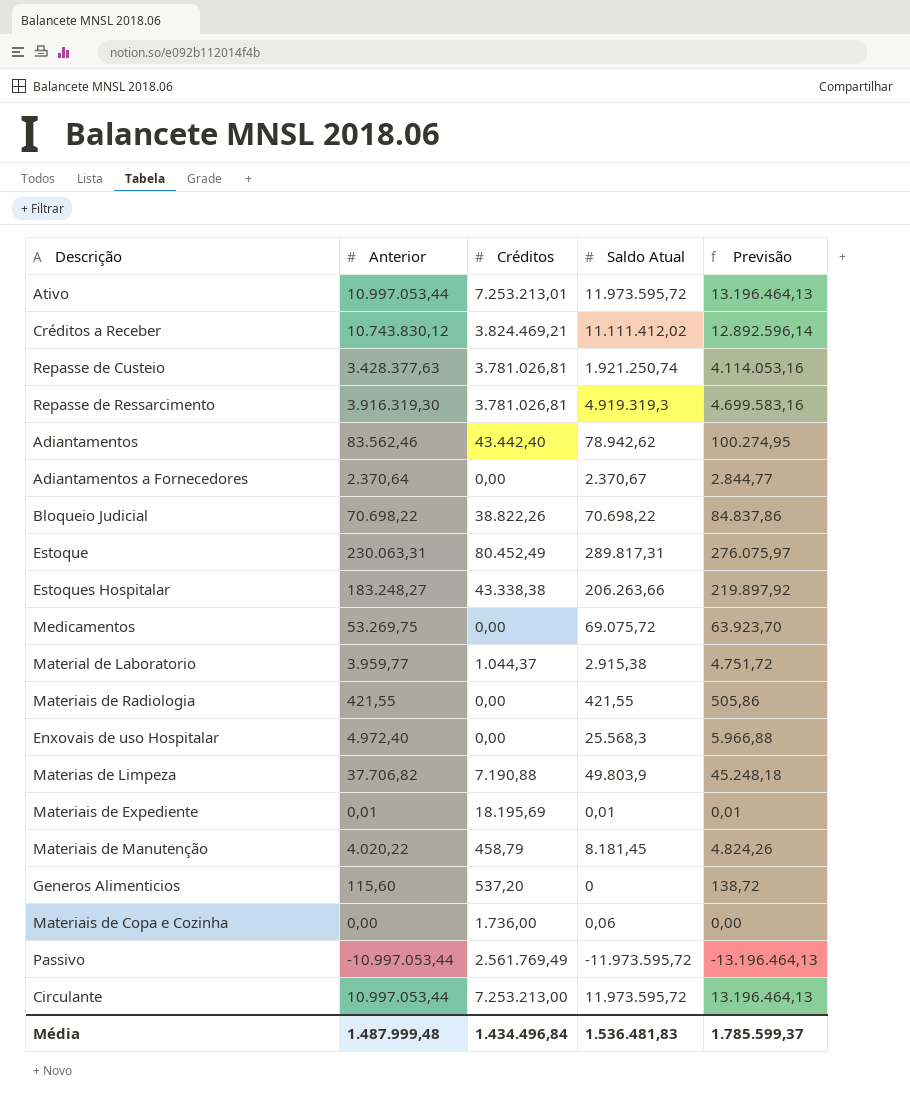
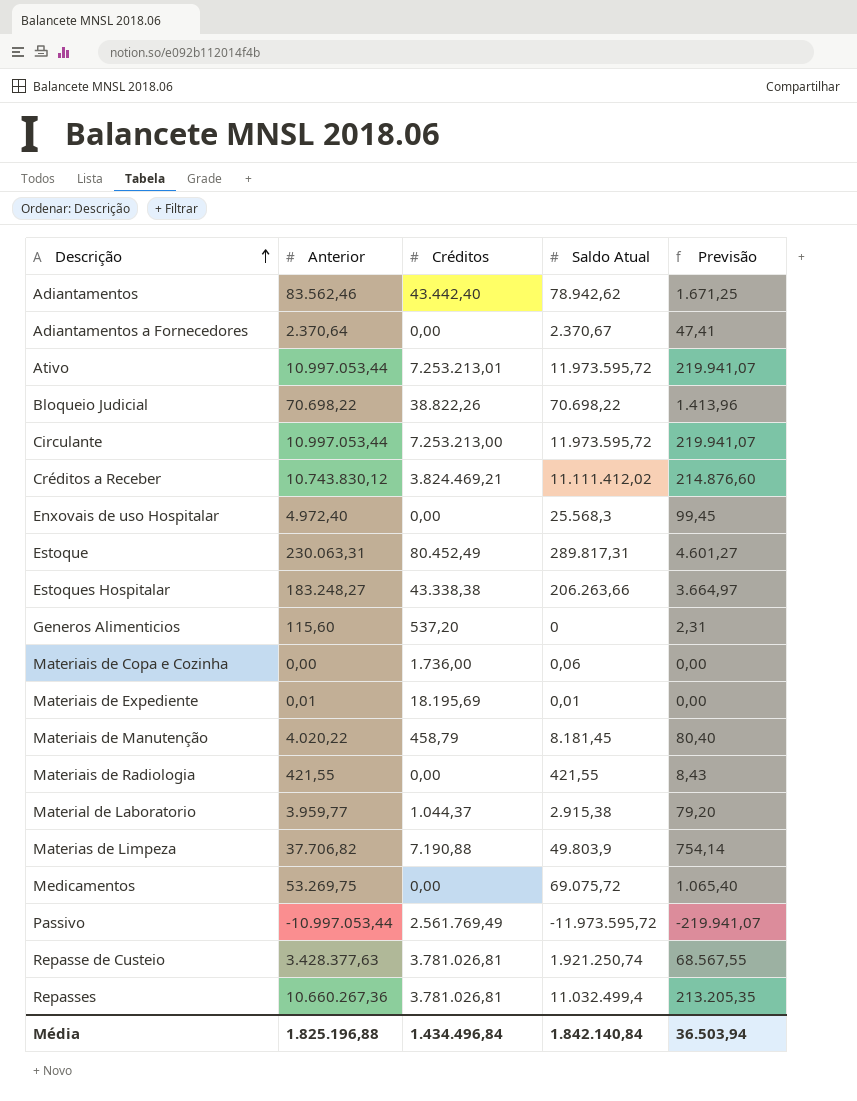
row order: none -> Descrição ascending
column Previsão | formula: [Anterior] * 1,2 -> [Anterior] * 0,02
row Repasse de Ressarcimento: 3.916.319,30 | 3.781.026,81 | 4.919.319,3 | 4.699.583,16 -> none
row Repasses: none -> 10.660.267,36 | 3.781.026,81 | 11.032.499,4 | 213.205,35
Média | Anterior: 1.487.999,48 -> 1.825.196,88
Média | Saldo Atual: 1.536.481,83 -> 1.842.140,84
Média | Previsão: 1.785.599,37 -> 36.503,94

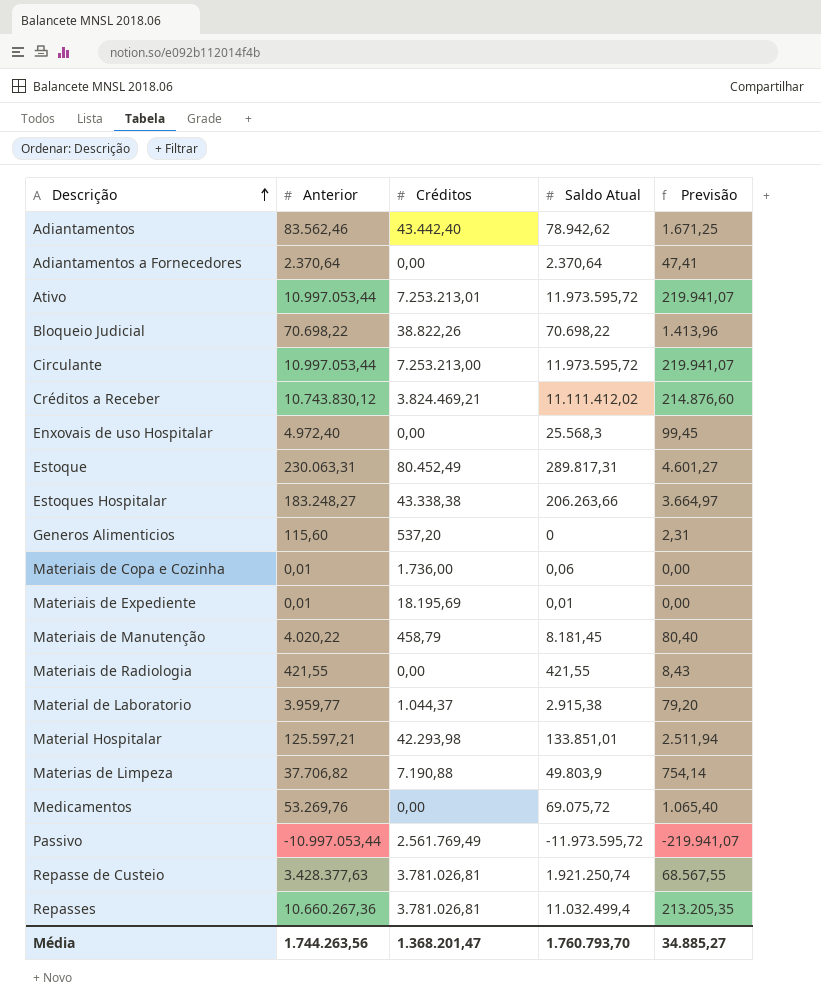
Adiantamentos a Fornecedores | Saldo Atual: 2.370,67 -> 2.370,64
Materiais de Copa e Cozinha | Anterior: 0,00 -> 0,01
row Material Hospitalar: none -> 125.597,21 | 42.293,98 | 133.851,01 | 2.511,94
Medicamentos | Anterior: 53.269,75 -> 53.269,76
Média | Anterior: 1.825.196,88 -> 1.744.263,56
Média | Créditos: 1.434.496,84 -> 1.368.201,47
Média | Saldo Atual: 1.842.140,84 -> 1.760.793,70
Média | Previsão: 36.503,94 -> 34.885,27

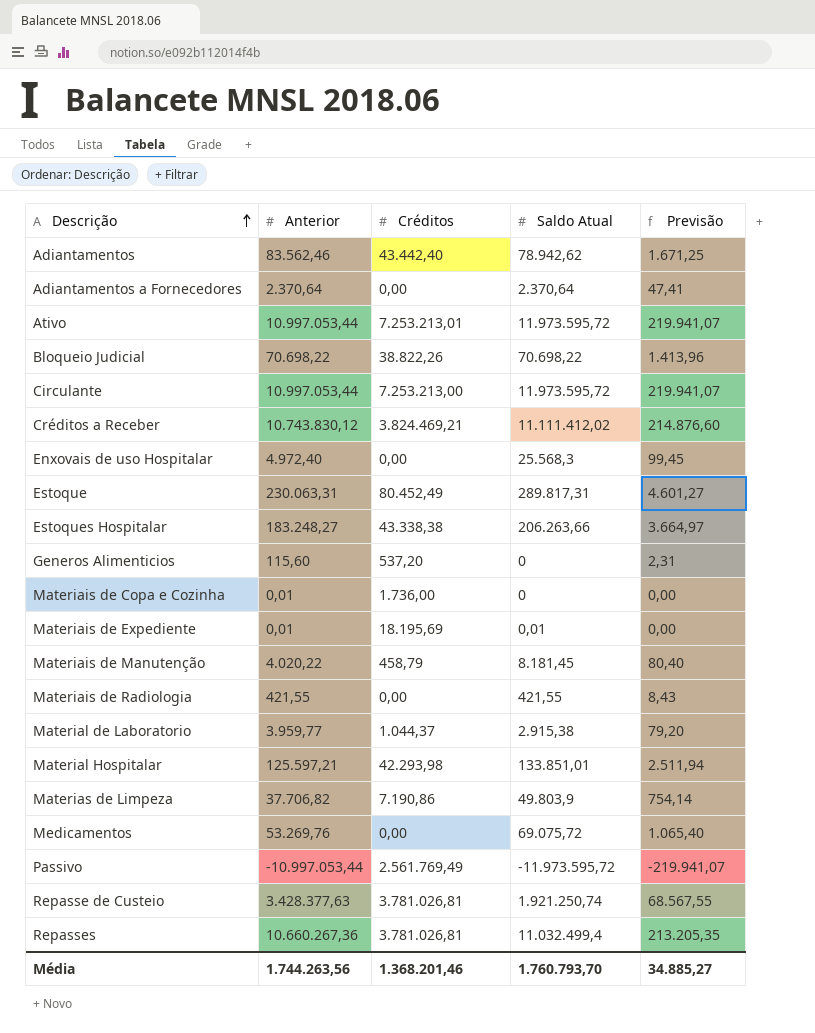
Materiais de Copa e Cozinha | Saldo Atual: 0,06 -> 0
Materias de Limpeza | Créditos: 7.190,88 -> 7.190,86
Média | Créditos: 1.368.201,47 -> 1.368.201,46

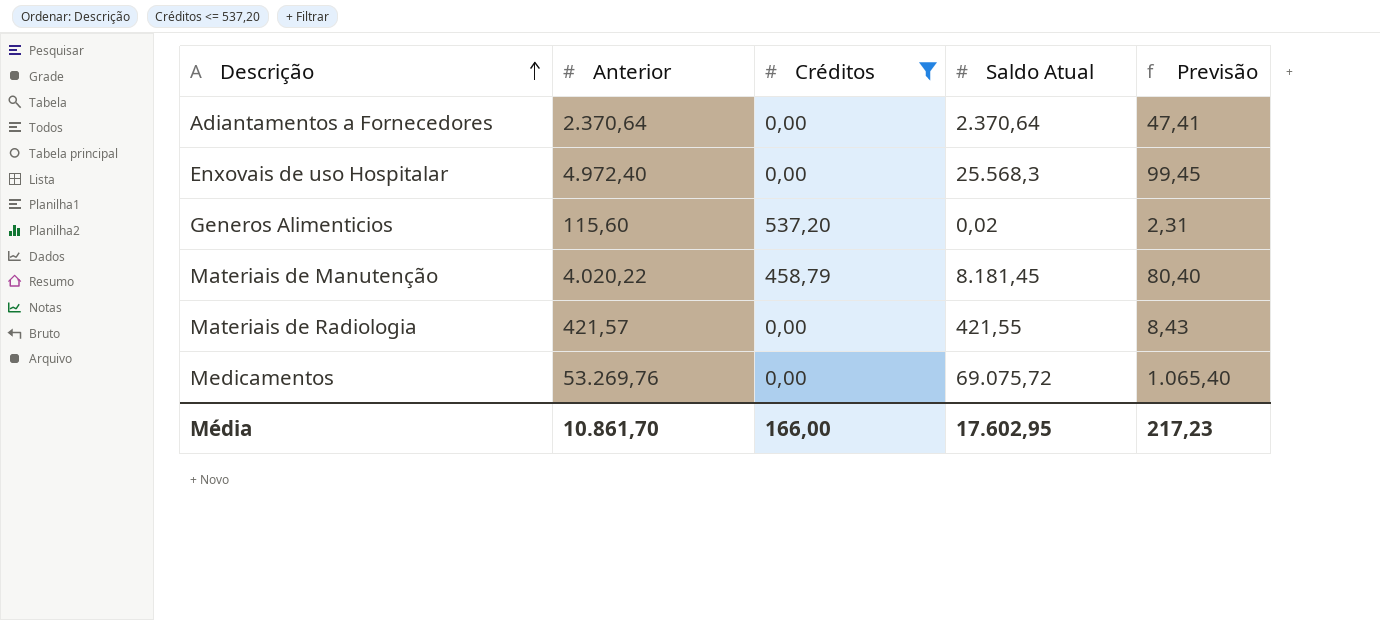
filter: none -> Créditos <= 537,20
Generos Alimenticios | Saldo Atual: 0 -> 0,02
Materiais de Radiologia | Anterior: 421,55 -> 421,57
Média | Anterior: 1.744.263,56 -> 10.861,70
Média | Créditos: 1.368.201,46 -> 166,00
Média | Saldo Atual: 1.760.793,70 -> 17.602,95
Média | Previsão: 34.885,27 -> 217,23

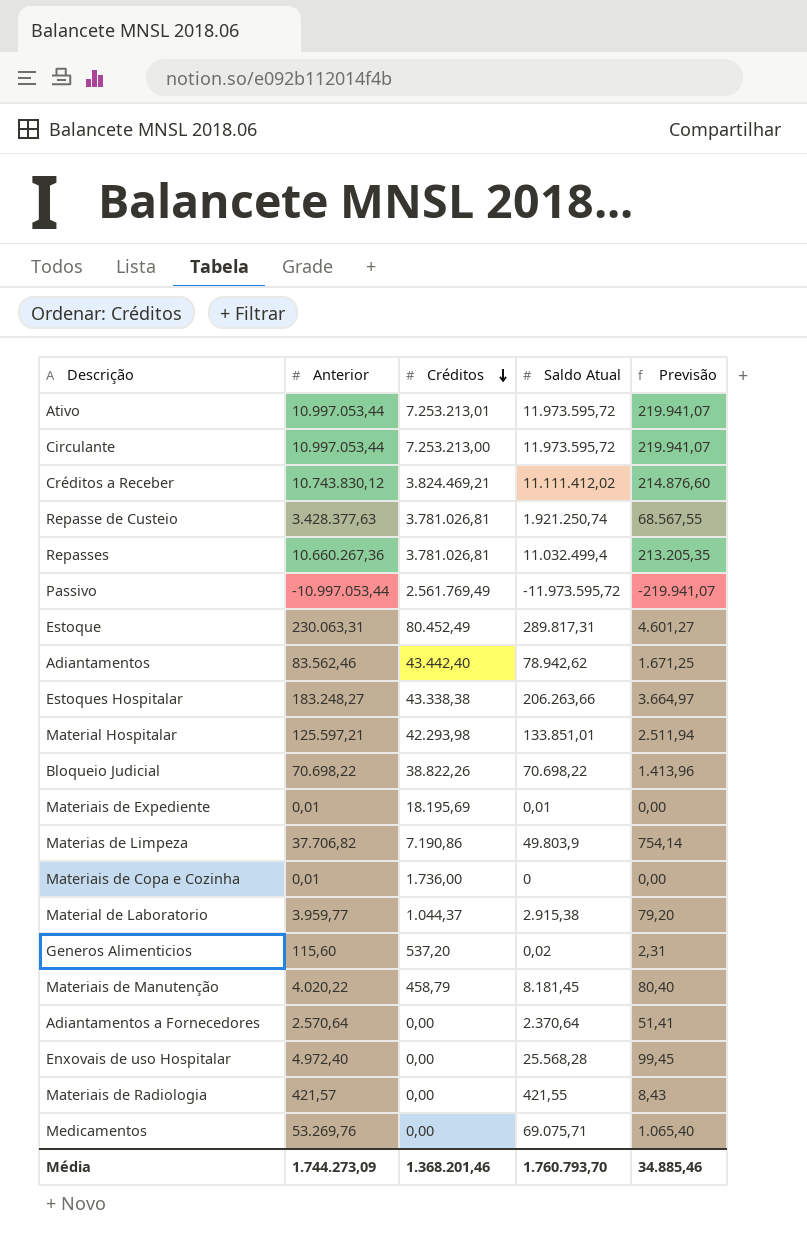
filter: Créditos <= 537,20 -> none
row order: Descrição ascending -> Créditos descending
Adiantamentos a Fornecedores | Anterior: 2.370,64 -> 2.570,64
Adiantamentos a Fornecedores | Previsão: 47,41 -> 51,41
Enxovais de uso Hospitalar | Saldo Atual: 25.568,3 -> 25.568,28
Medicamentos | Saldo Atual: 69.075,72 -> 69.075,71
Média | Anterior: 10.861,70 -> 1.744.273,09
Média | Créditos: 166,00 -> 1.368.201,46
Média | Saldo Atual: 17.602,95 -> 1.760.793,70
Média | Previsão: 217,23 -> 34.885,46

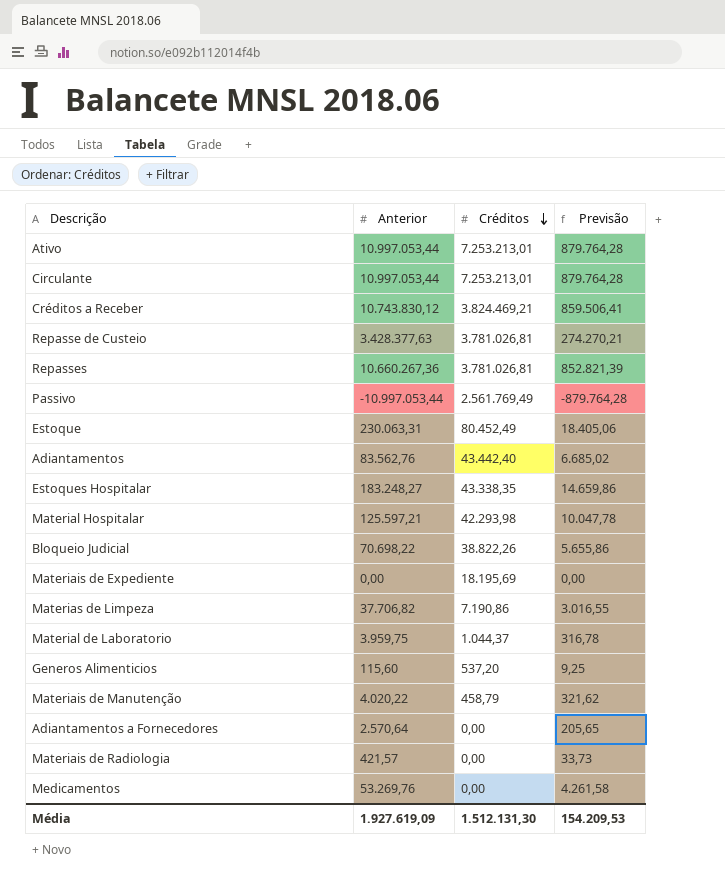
column Saldo Atual | position: 4 -> none
column Previsão | formula: [Anterior] * 0,02 -> [Anterior] * 0,08
row Materiais de Copa e Cozinha: 0,01 | 1.736,00 | 0 | 0,00 -> none
row Enxovais de uso Hospitalar: 4.972,40 | 0,00 | 25.568,28 | 99,45 -> none
Circulante | Créditos: 7.253.213,00 -> 7.253.213,01
Adiantamentos | Anterior: 83.562,46 -> 83.562,76
Estoques Hospitalar | Créditos: 43.338,38 -> 43.338,35
Materiais de Expediente | Anterior: 0,01 -> 0,00
Material de Laboratorio | Anterior: 3.959,77 -> 3.959,75
Média | Anterior: 1.744.273,09 -> 1.927.619,09
Média | Créditos: 1.368.201,46 -> 1.512.131,30
Média | Previsão: 34.885,46 -> 154.209,53

